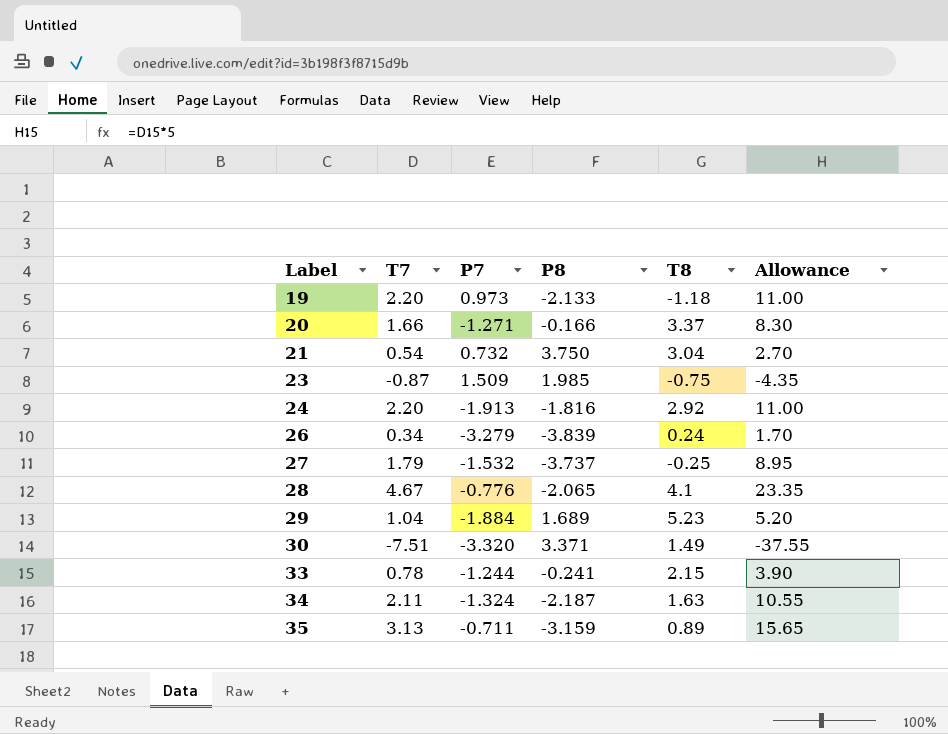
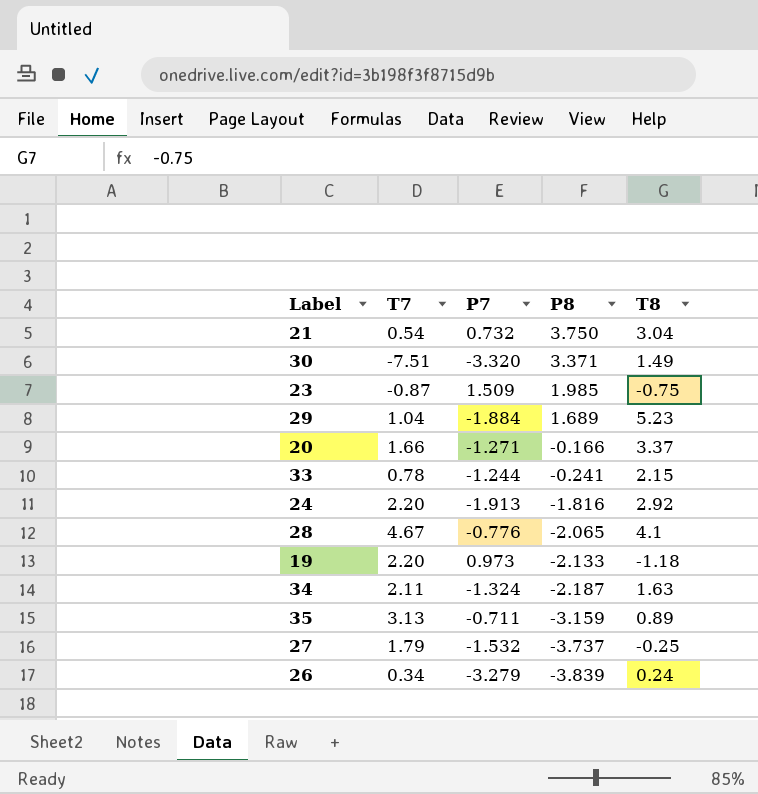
row order: Label ascending -> P8 descending
column Allowance | formula: [T7] * 5 -> none

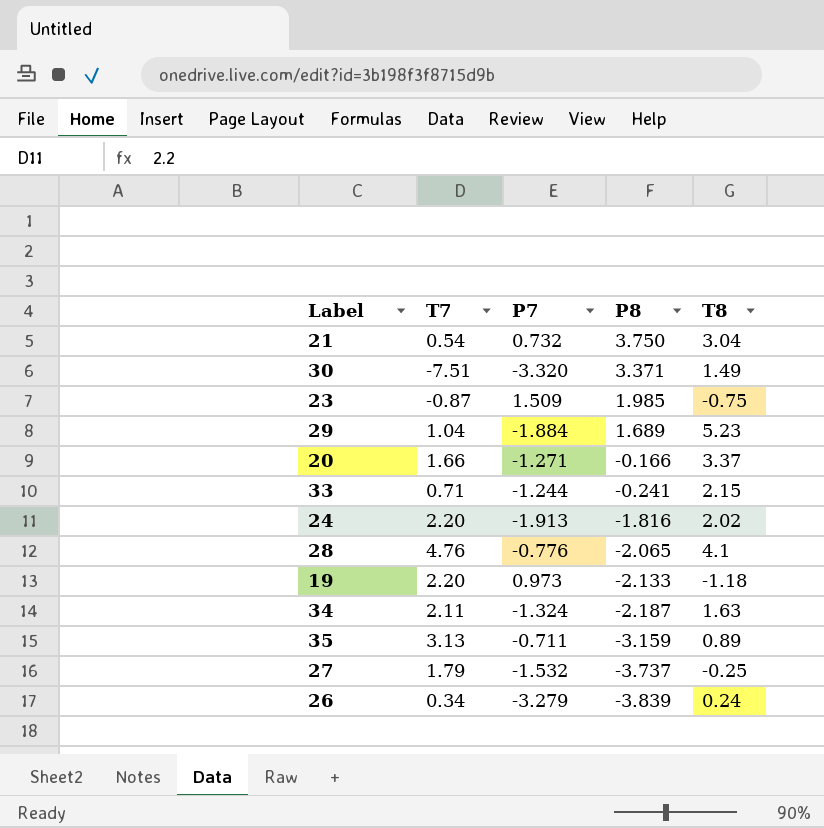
33 | T7: 0.78 -> 0.71
24 | T8: 2.92 -> 2.02
28 | T7: 4.67 -> 4.76

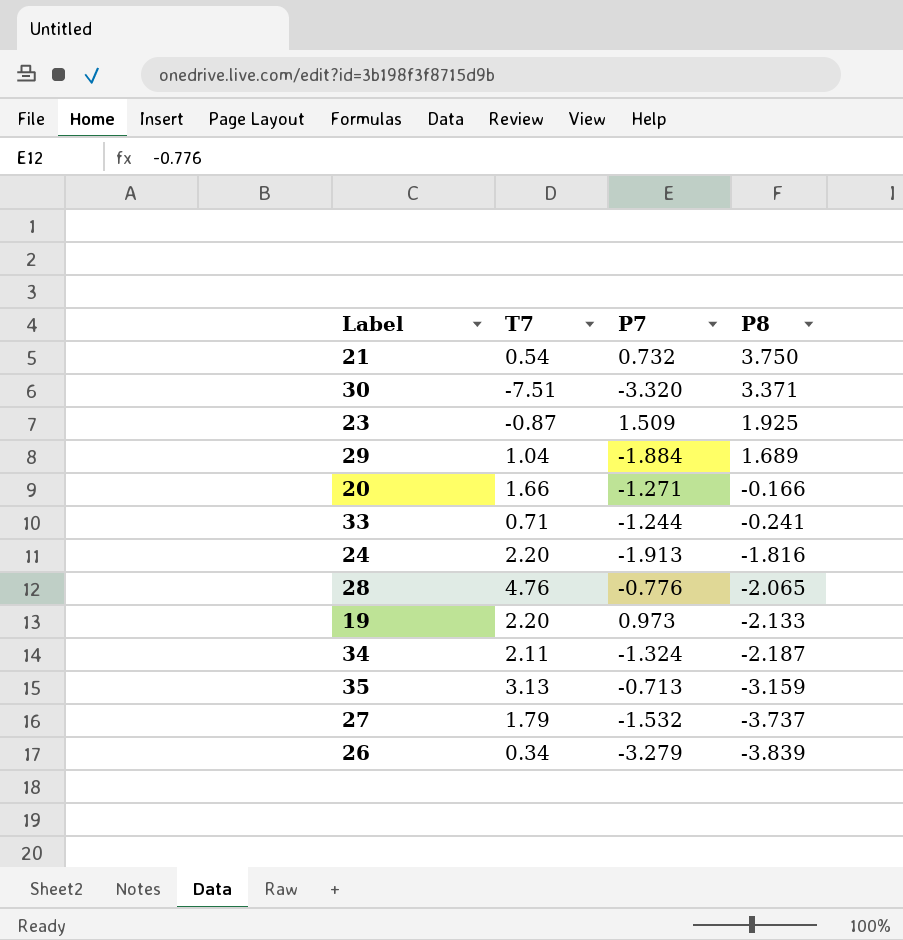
column T8 | position: 5 -> none
23 | P8: 1.985 -> 1.925
35 | P7: -0.711 -> -0.713

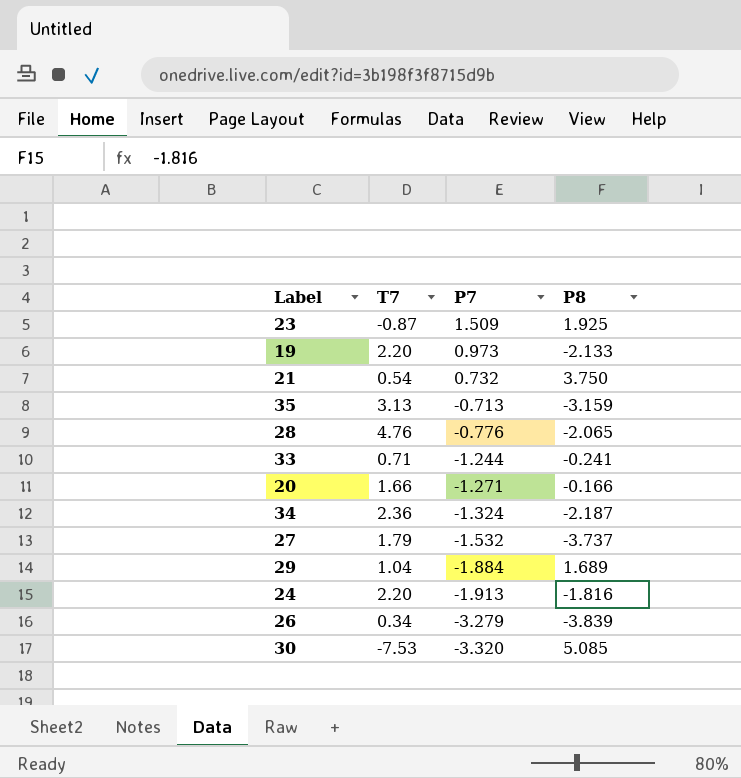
row order: P8 descending -> P7 descending
34 | T7: 2.11 -> 2.36
30 | T7: -7.51 -> -7.53
30 | P8: 3.371 -> 5.085

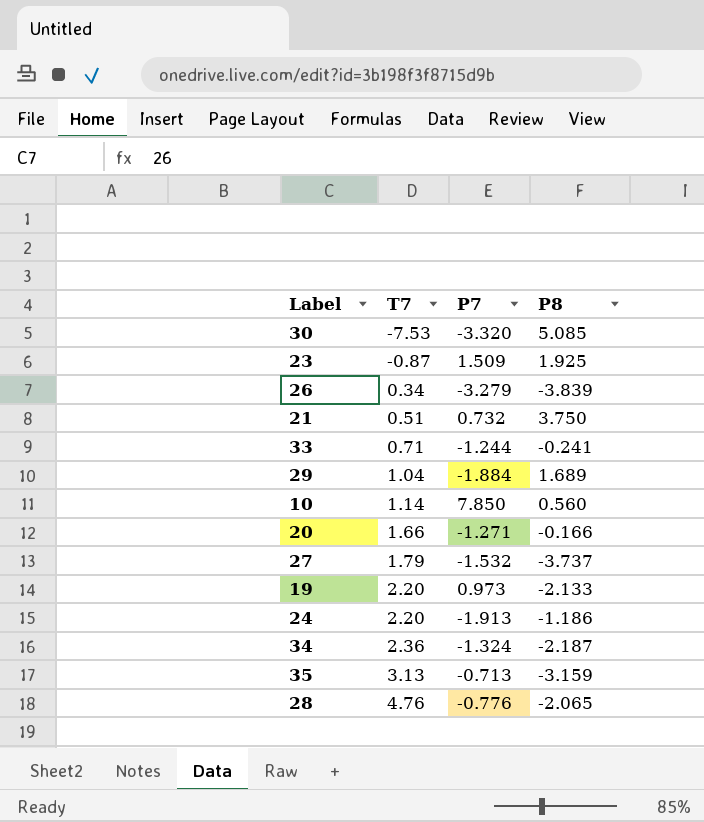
row order: P7 descending -> T7 ascending
21 | T7: 0.54 -> 0.51
row 10: none -> 1.14 | 7.850 | 0.560
24 | P8: -1.816 -> -1.186

